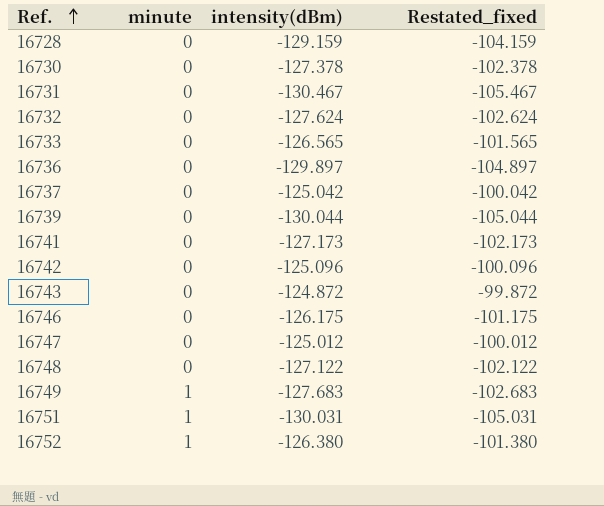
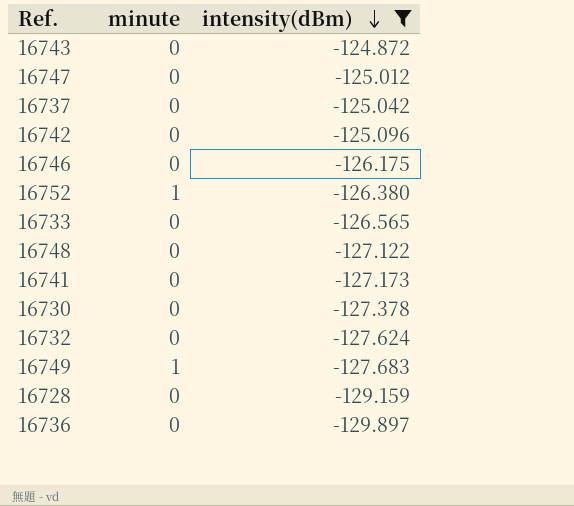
filter: none -> intensity(dBm) >= -129.897
row order: Ref. ascending -> intensity(dBm) descending
column Restated_fixed | formula: [intensity(dBm)] + 25 -> none

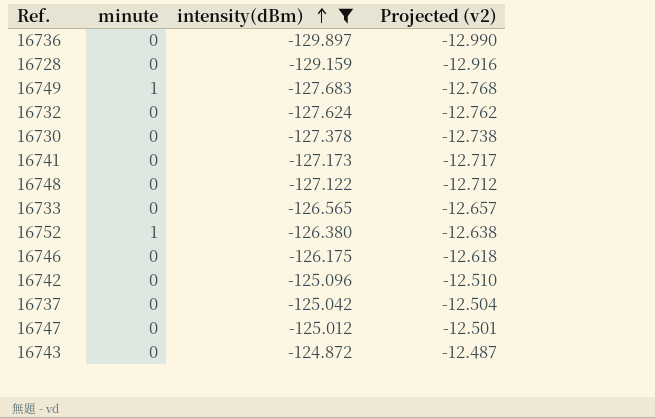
row order: intensity(dBm) descending -> intensity(dBm) ascending
column Projected (v2) | formula: none -> [intensity(dBm)] * 0.1

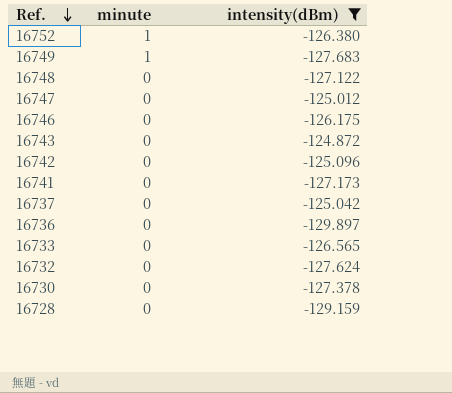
row order: intensity(dBm) ascending -> Ref. descending
column Projected (v2) | formula: [intensity(dBm)] * 0.1 -> none

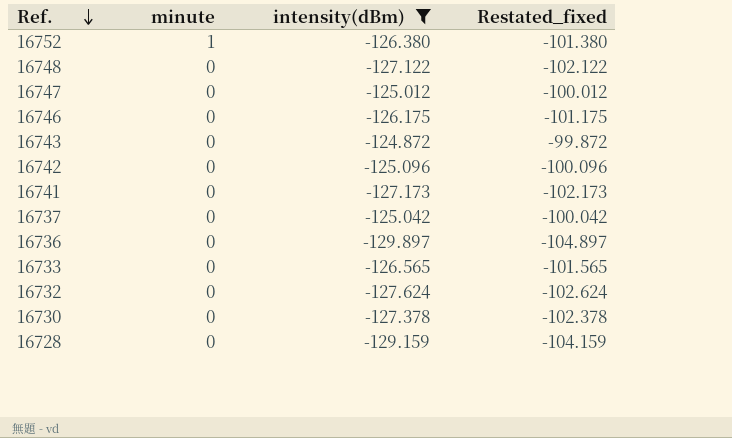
column Restated_fixed | formula: none -> [intensity(dBm)] + 25
row 16749: 1 | -127.683 -> none

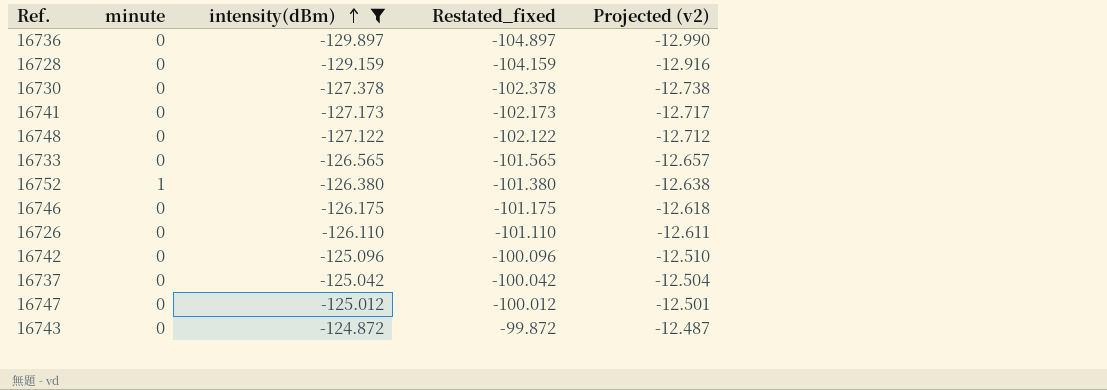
row order: Ref. descending -> intensity(dBm) ascending
column Projected (v2) | formula: none -> [intensity(dBm)] * 0.1
row 16732: 0 | -127.624 | -102.624 -> none
row 16726: none -> 0 | -126.110 | -101.110 | -12.611

